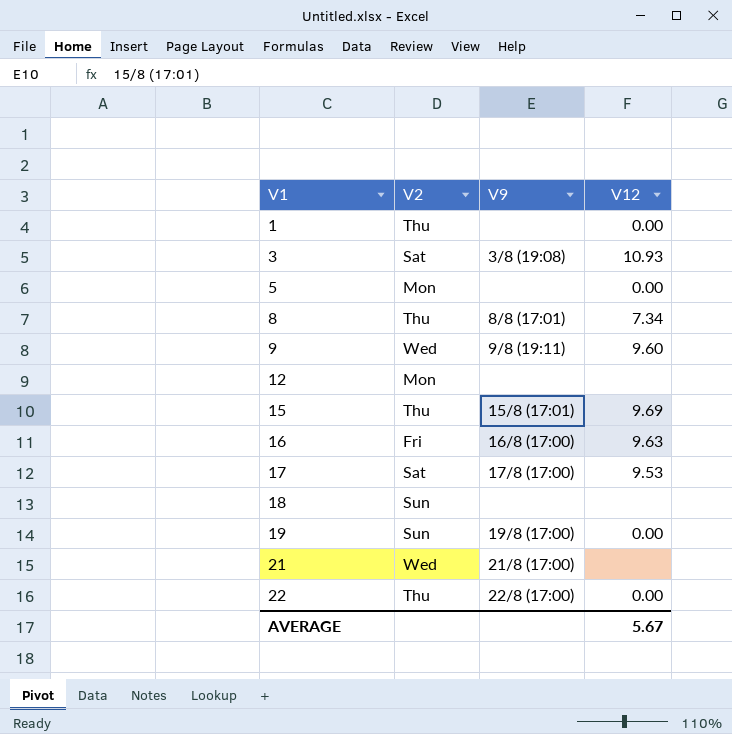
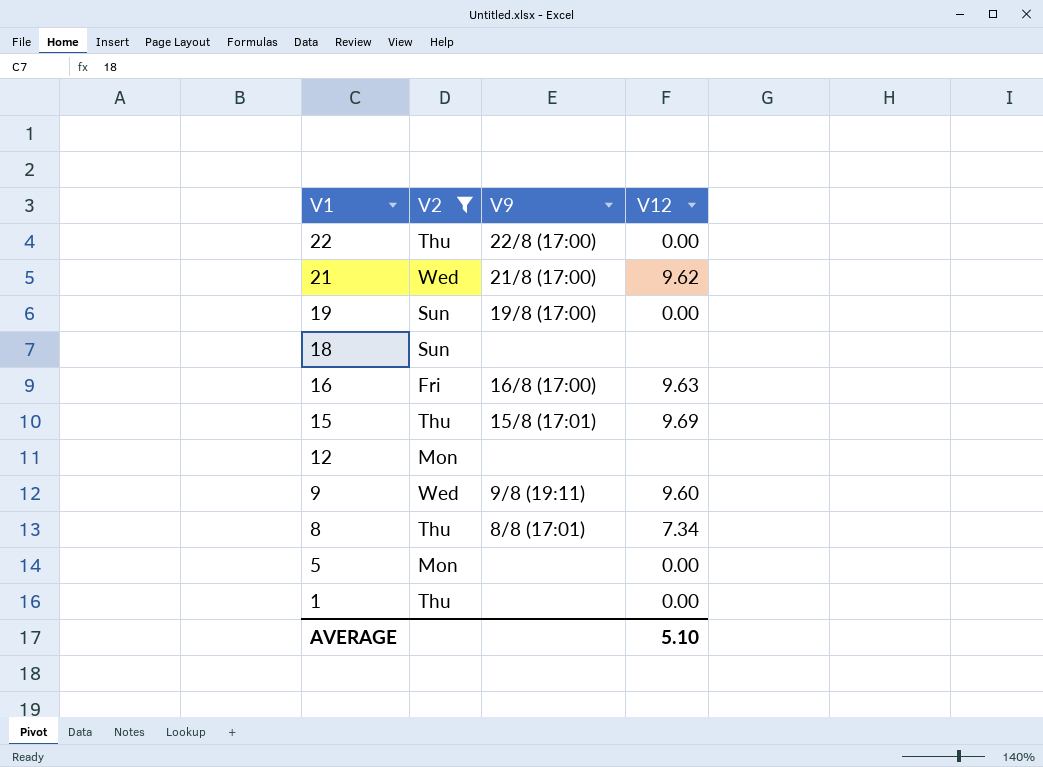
filter: none -> V2 != Sat
row order: V1 ascending -> V1 descending
21 | V12: none -> 9.62
AVERAGE | V12: 5.67 -> 5.10

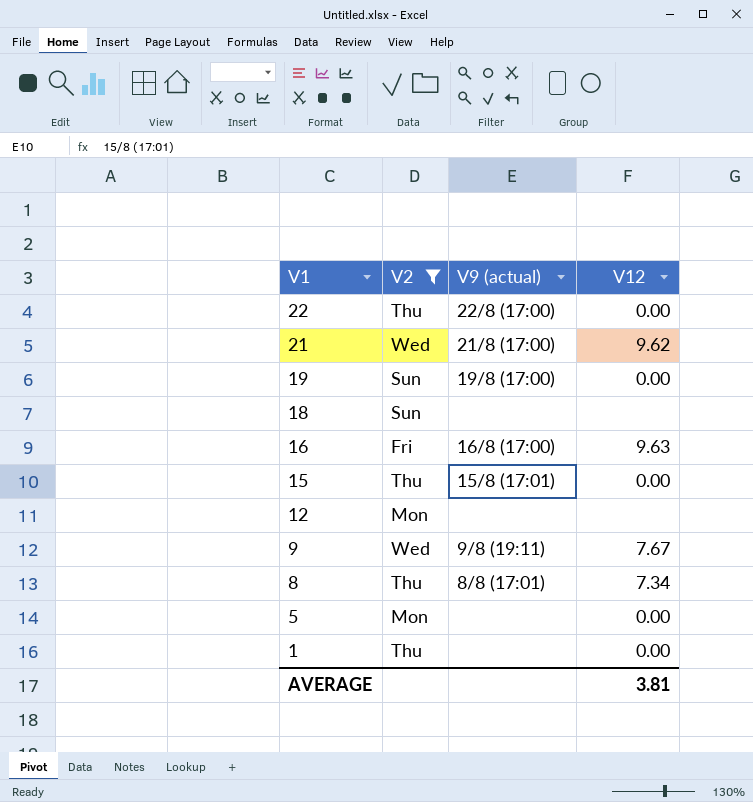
column name: V9 -> V9 (actual)
15 | V12: 9.69 -> 0.00
9 | V12: 9.60 -> 7.67
AVERAGE | V12: 5.10 -> 3.81

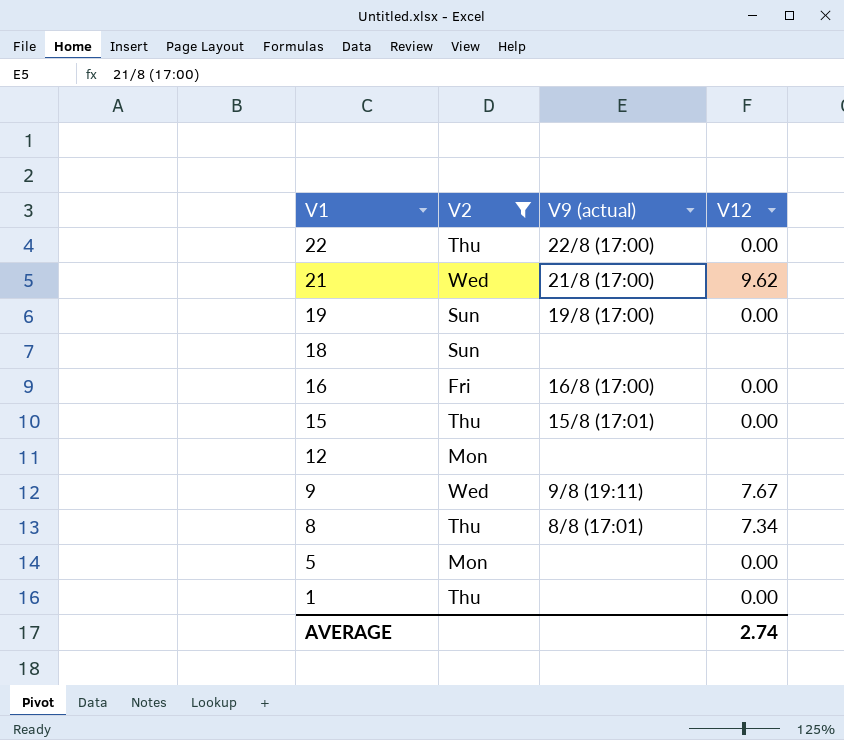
16 | V12: 9.63 -> 0.00
AVERAGE | V12: 3.81 -> 2.74

